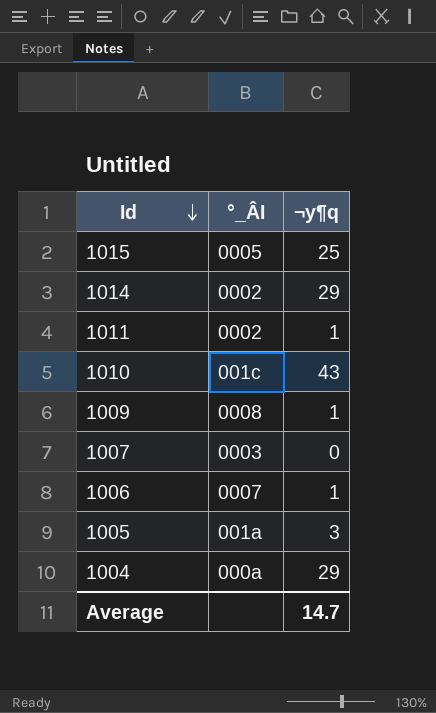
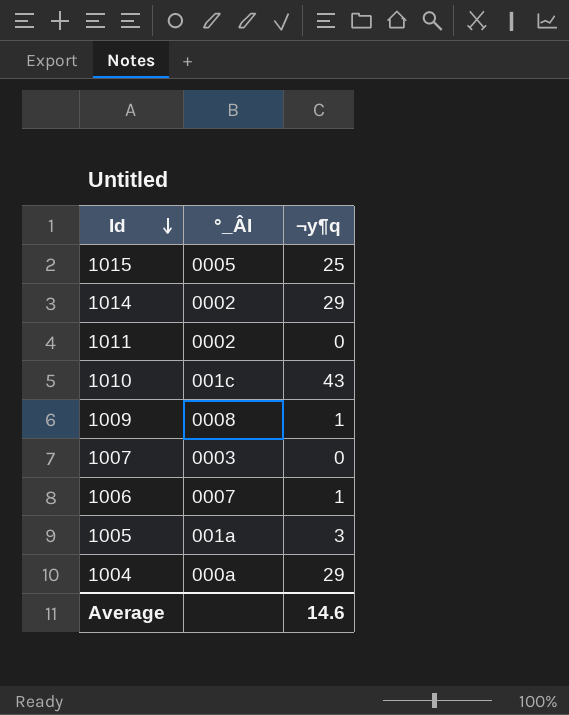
1011 | ¬y¶q: 1 -> 0
Average | ¬y¶q: 14.7 -> 14.6

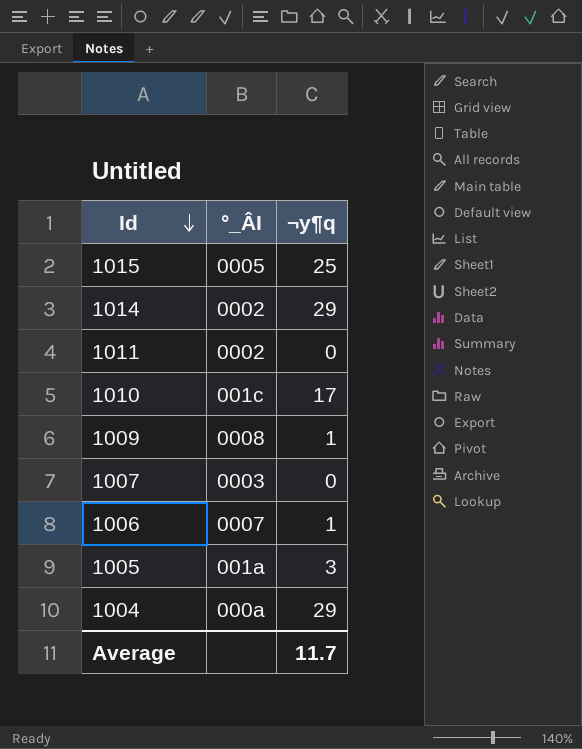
1010 | ¬y¶q: 43 -> 17
Average | ¬y¶q: 14.6 -> 11.7

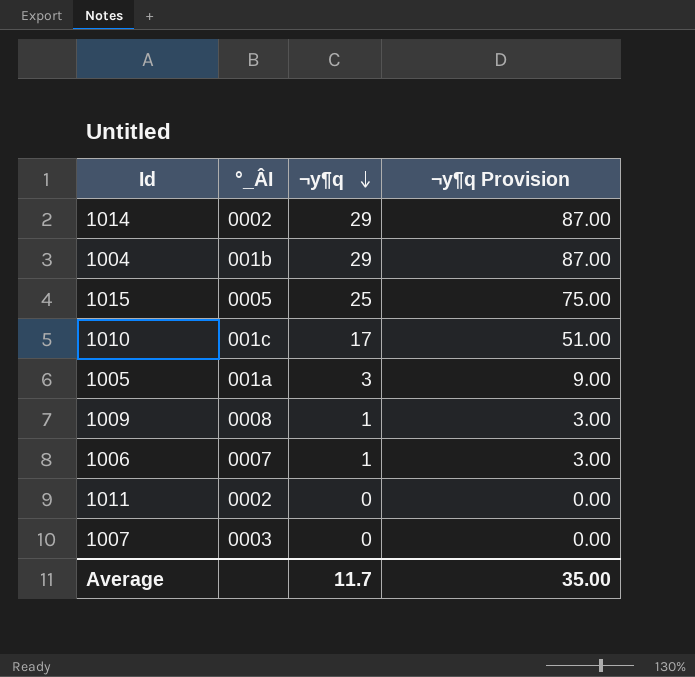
row order: Id descending -> ¬y¶q descending
column ¬y¶q Provision | formula: none -> [¬y¶q] * 3
1004 | °_ÂI: 000a -> 001b

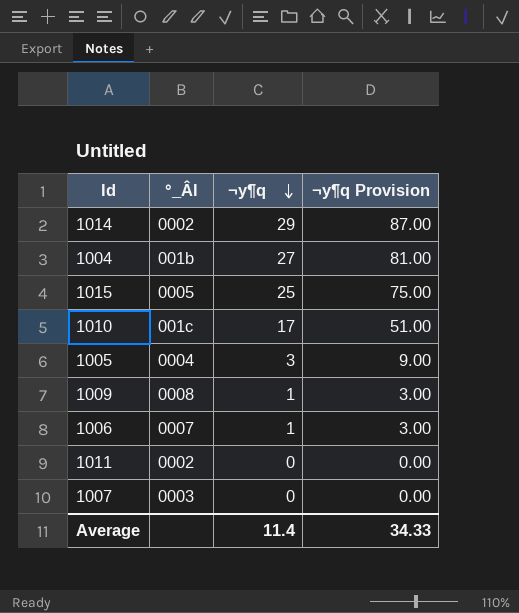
1004 | ¬y¶q: 29 -> 27
1004 | ¬y¶q Provision: 87.00 -> 81.00
1005 | °_ÂI: 001a -> 0004
Average | ¬y¶q: 11.7 -> 11.4
Average | ¬y¶q Provision: 35.00 -> 34.33

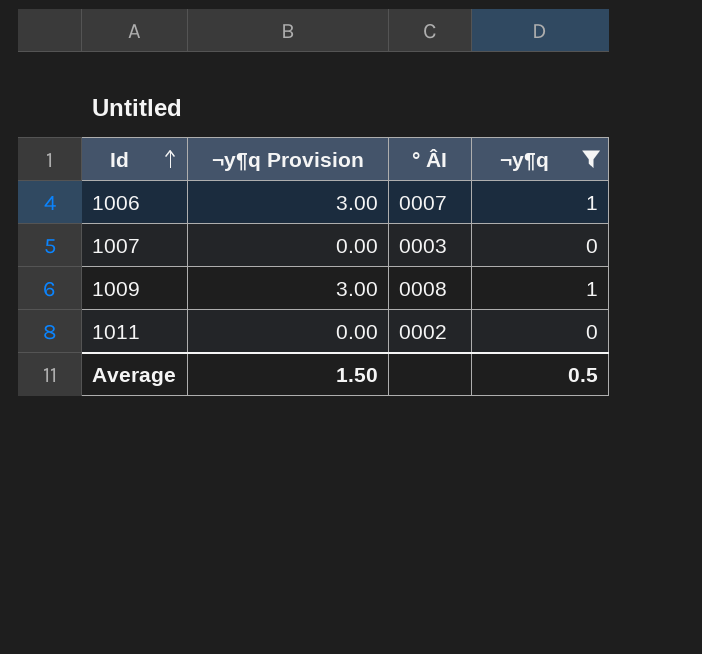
filter: none -> ¬y¶q <= 1
row order: ¬y¶q descending -> Id ascending
column ¬y¶q Provision | position: 4 -> 2
column name: °_ÂI -> ° ÂI
Average | ¬y¶q Provision: 34.33 -> 1.50
Average | ¬y¶q: 11.4 -> 0.5

